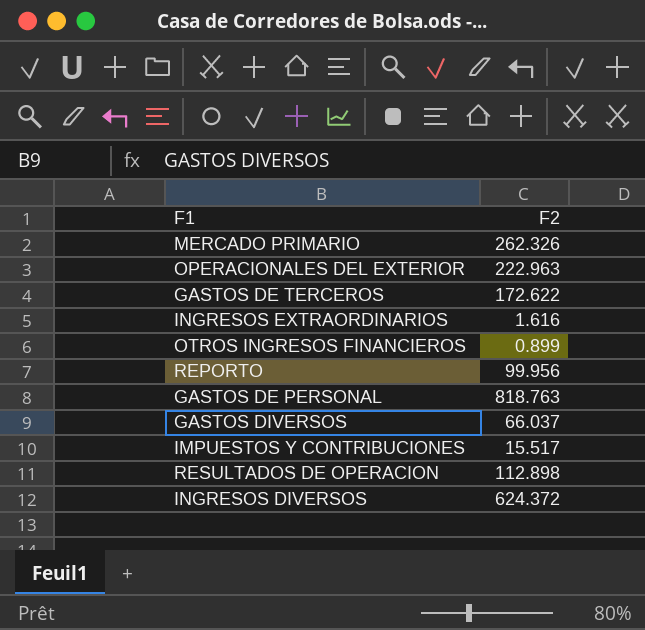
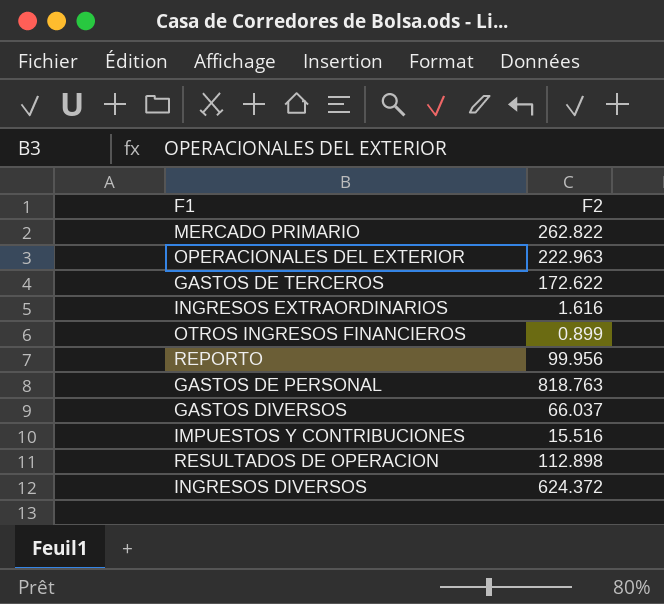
MERCADO PRIMARIO | F2: 262.326 -> 262.822
IMPUESTOS Y CONTRIBUCIONES | F2: 15.517 -> 15.516

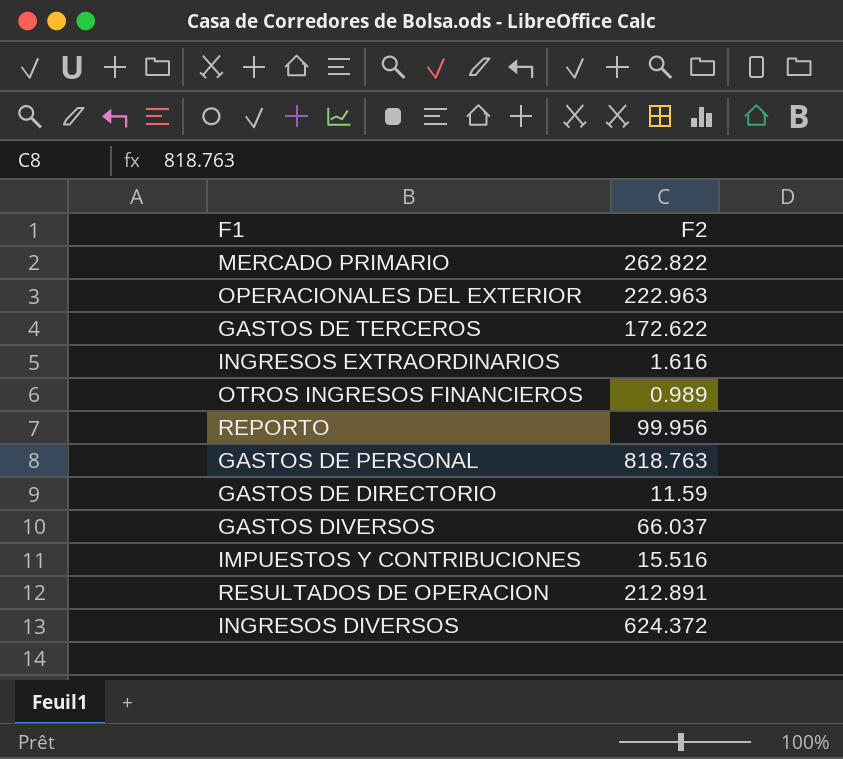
OTROS INGRESOS FINANCIEROS | F2: 0.899 -> 0.989
row GASTOS DE DIRECTORIO: none -> 11.59
RESULTADOS DE OPERACION | F2: 112.898 -> 212.891

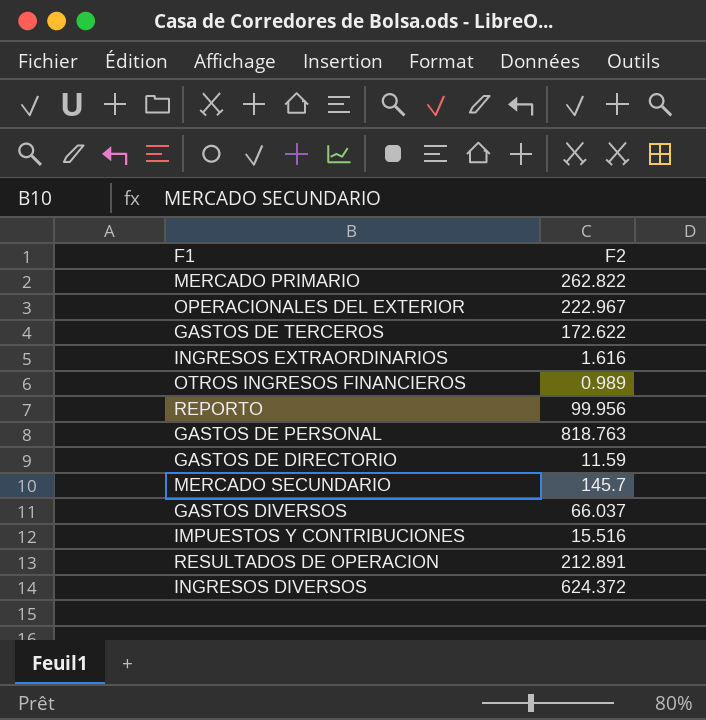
OPERACIONALES DEL EXTERIOR | F2: 222.963 -> 222.967
row MERCADO SECUNDARIO: none -> 145.7

